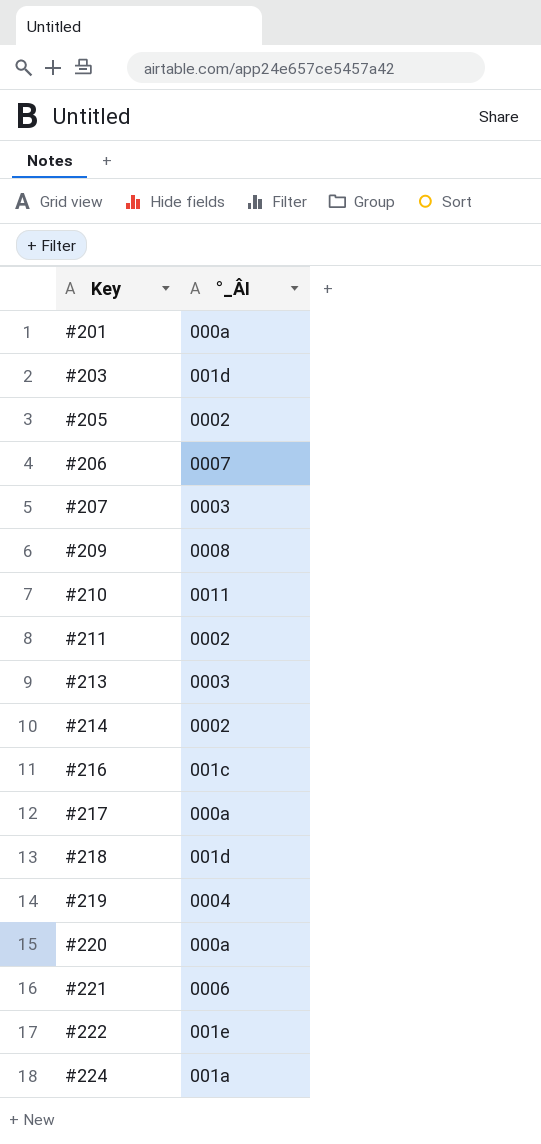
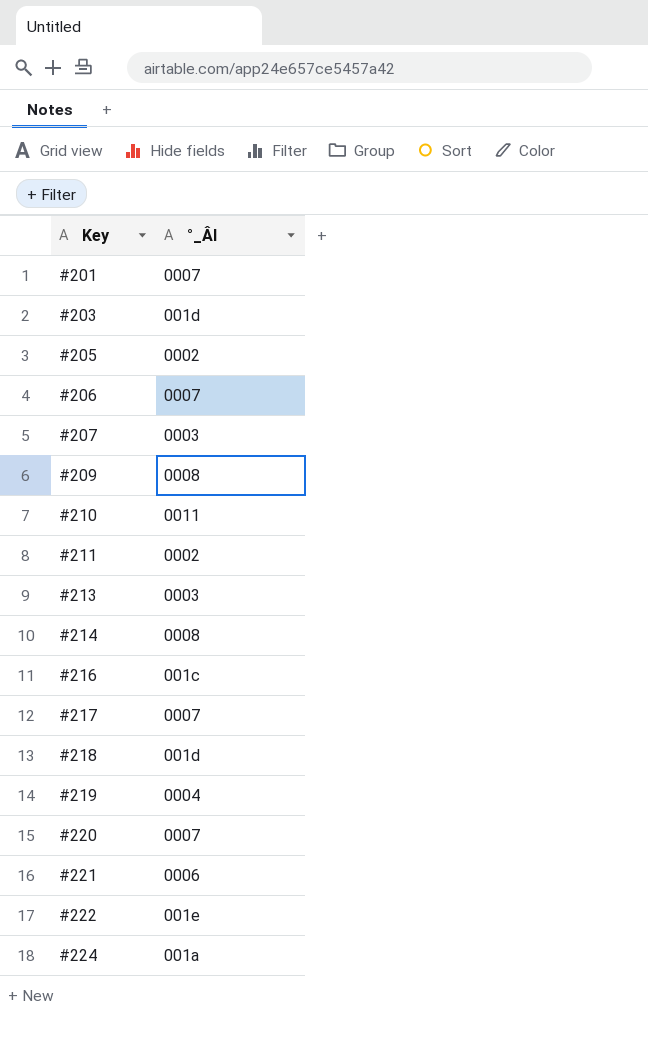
#201 | °_ÂI: 000a -> 0007
#214 | °_ÂI: 0002 -> 0008
#217 | °_ÂI: 000a -> 0007
#220 | °_ÂI: 000a -> 0007

